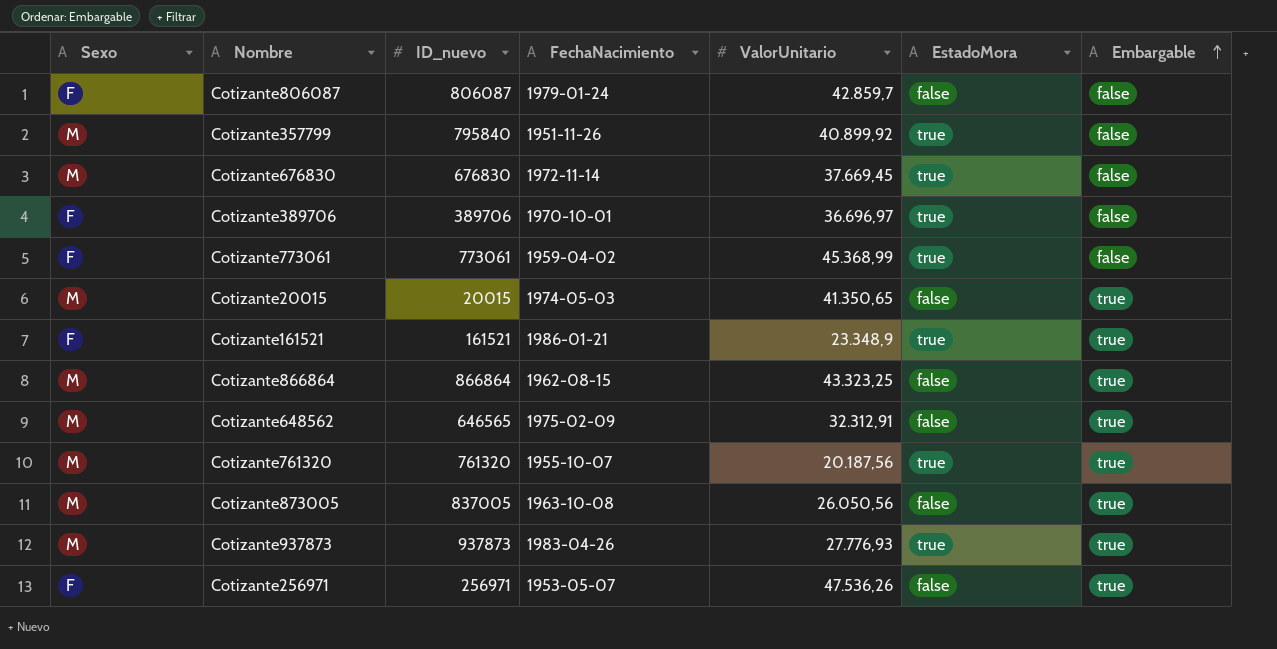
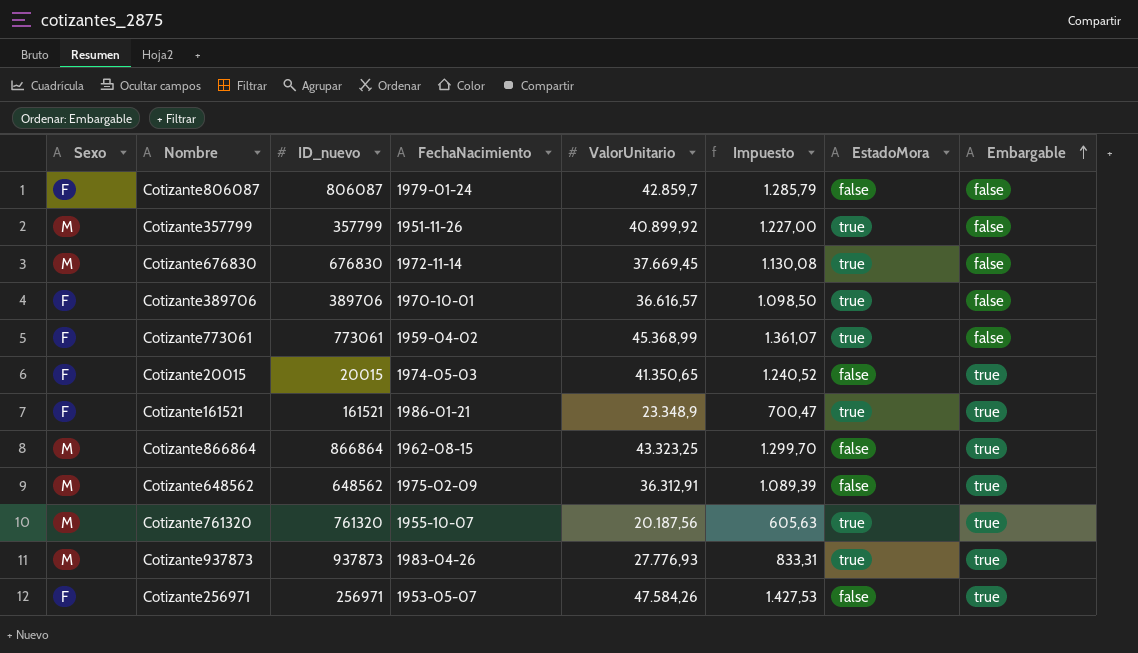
column Impuesto | formula: none -> [ValorUnitario] * 0,03
row Cotizante873005: M | 837005 | 1963-10-08 | 26.050,56 | false | true -> none
Cotizante357799 | ID_nuevo: 795840 -> 357799
Cotizante389706 | ValorUnitario: 36.696,97 -> 36.616,57
Cotizante20015 | Sexo: M -> F
Cotizante648562 | ID_nuevo: 646565 -> 648562
Cotizante648562 | ValorUnitario: 32.312,91 -> 36.312,91
Cotizante256971 | ValorUnitario: 47.536,26 -> 47.584,26

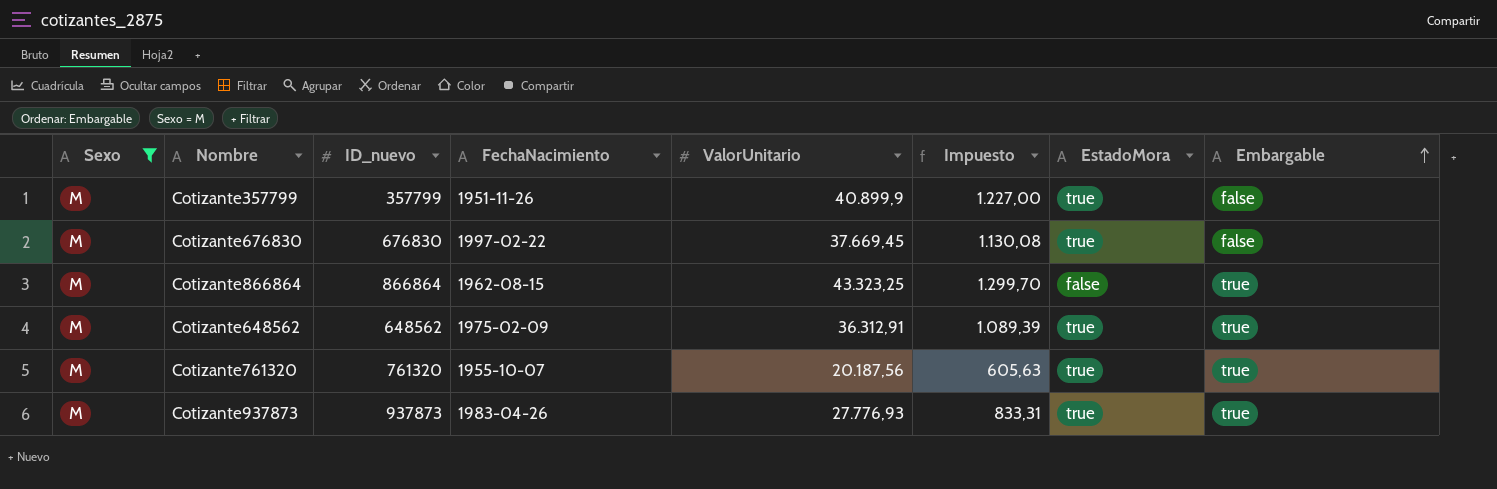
filter: none -> Sexo = M
Cotizante357799 | ValorUnitario: 40.899,92 -> 40.899,9
Cotizante676830 | FechaNacimiento: 1972-11-14 -> 1997-02-22
Cotizante648562 | EstadoMora: false -> true

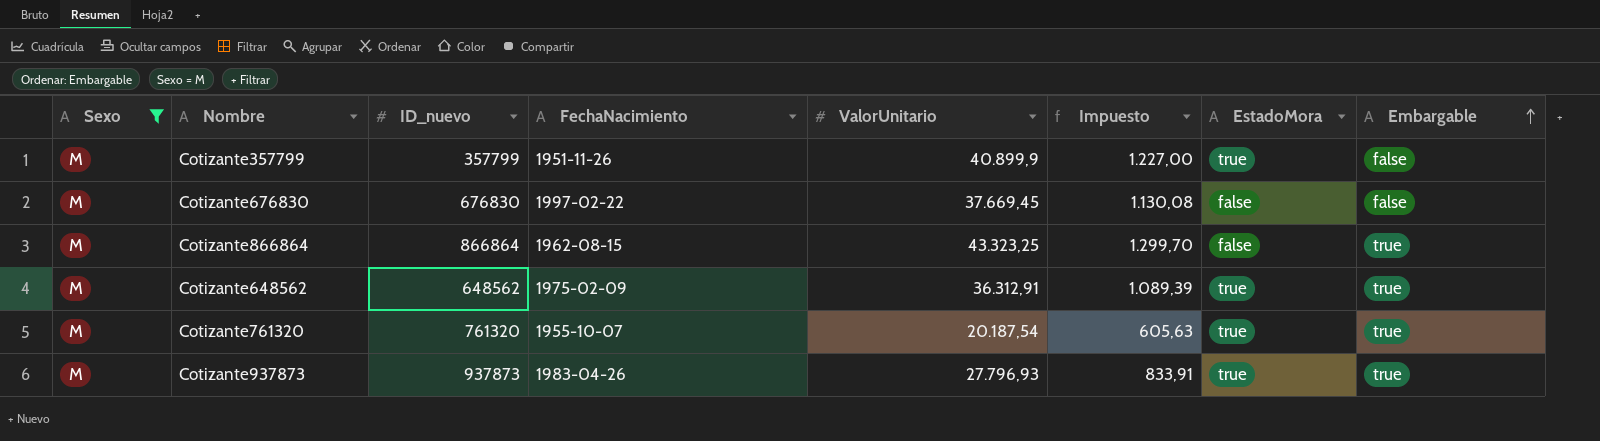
Cotizante676830 | EstadoMora: true -> false
Cotizante761320 | ValorUnitario: 20.187,56 -> 20.187,54
Cotizante937873 | ValorUnitario: 27.776,93 -> 27.796,93
Cotizante937873 | Impuesto: 833,31 -> 833,91

